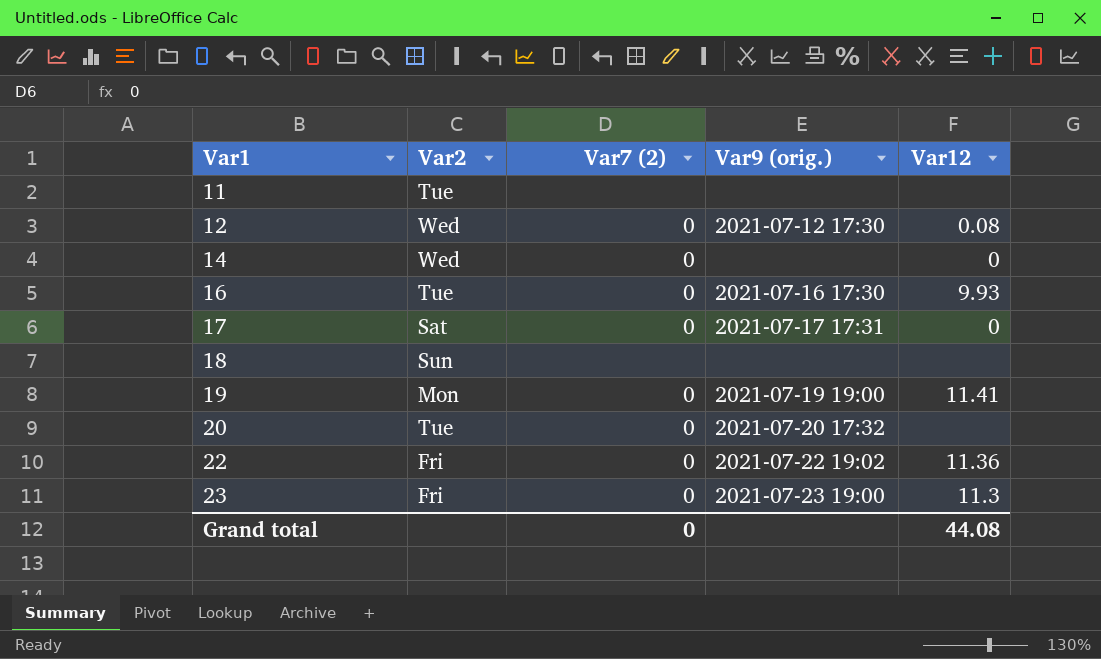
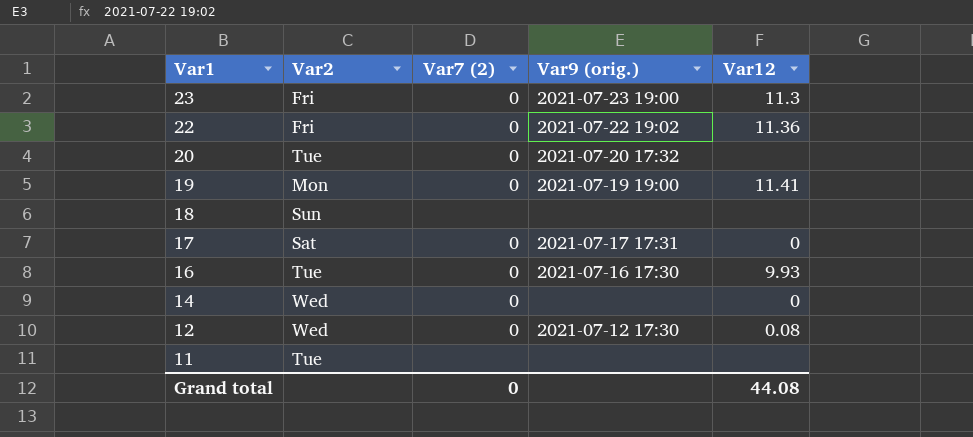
row order: Var1 ascending -> Var1 descending

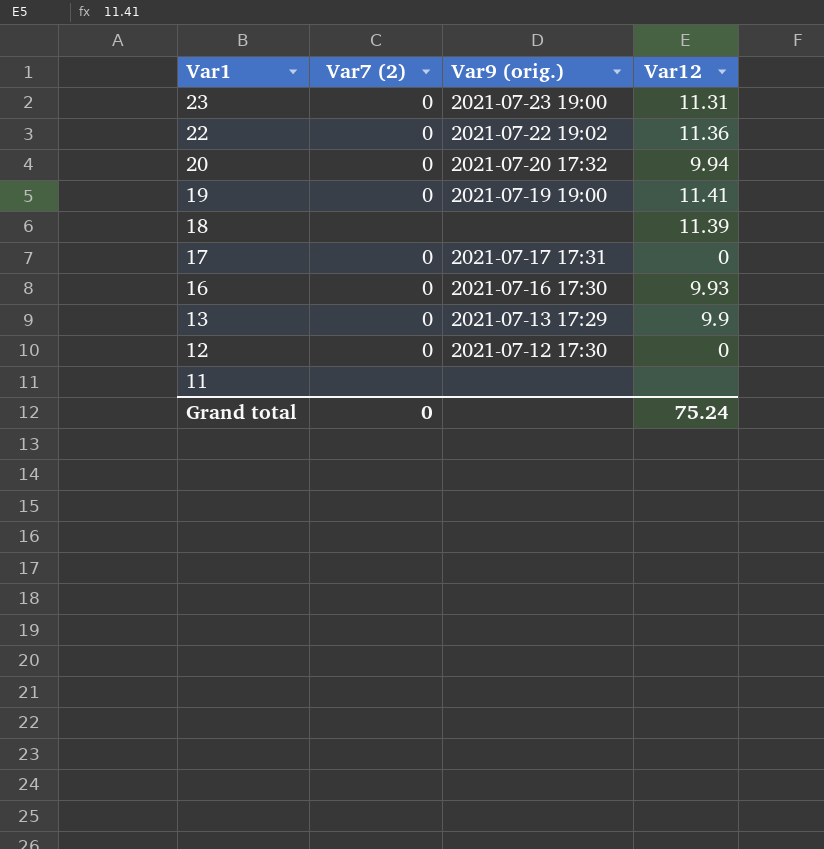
column Var2 | position: 2 -> none
row 14: Wed | 0 | none | 0 -> none
23 | Var12: 11.3 -> 11.31
20 | Var12: none -> 9.94
18 | Var12: none -> 11.39
row 13: none -> 0 | 2021-07-13 17:29 | 9.9
12 | Var12: 0.08 -> 0
Grand total | Var12: 44.08 -> 75.24

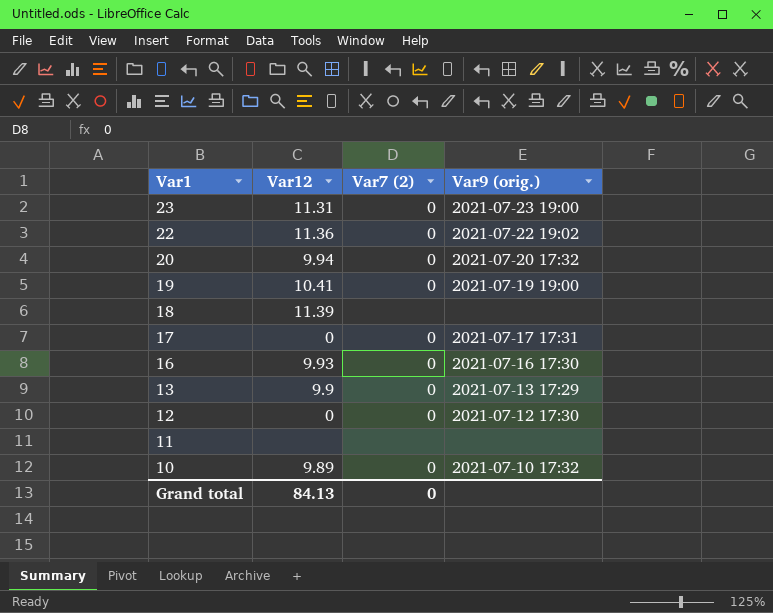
column Var12 | position: 4 -> 2
19 | Var12: 11.41 -> 10.41
row 10: none -> 9.89 | 0 | 2021-07-10 17:32
Grand total | Var12: 75.24 -> 84.13

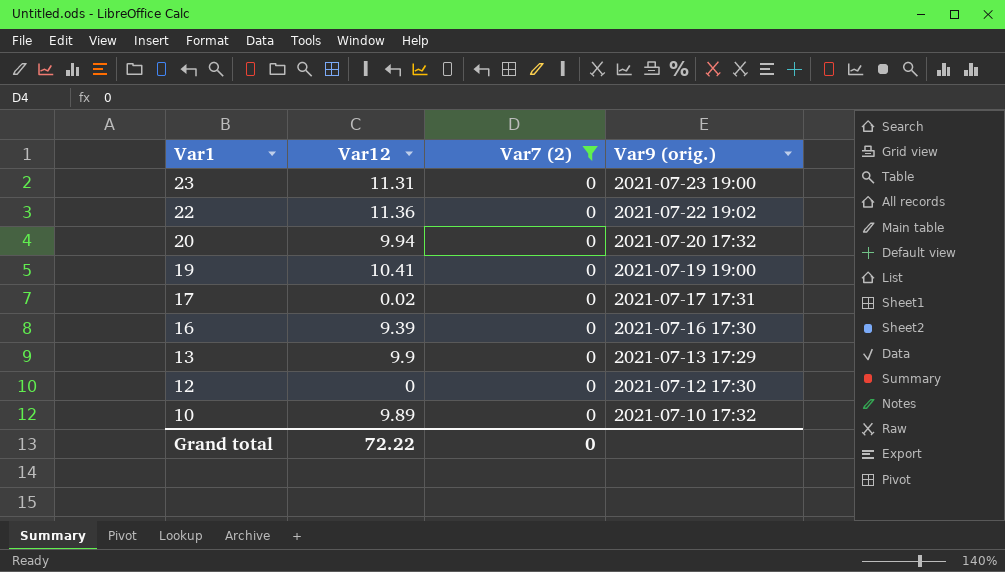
filter: none -> Var7 (2) = 0
17 | Var12: 0 -> 0.02
16 | Var12: 9.93 -> 9.39
Grand total | Var12: 84.13 -> 72.22

